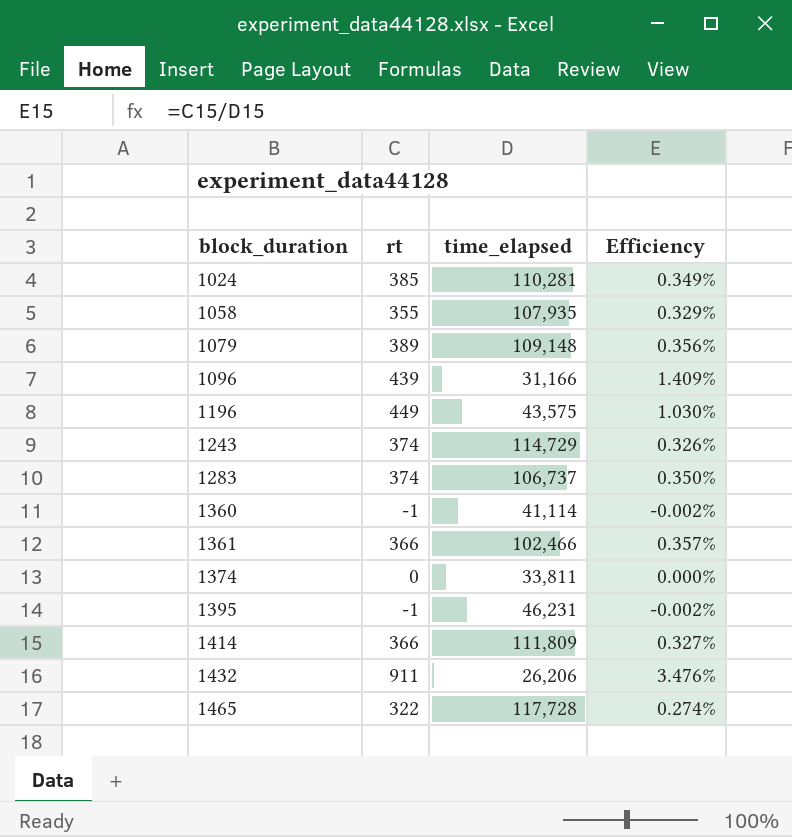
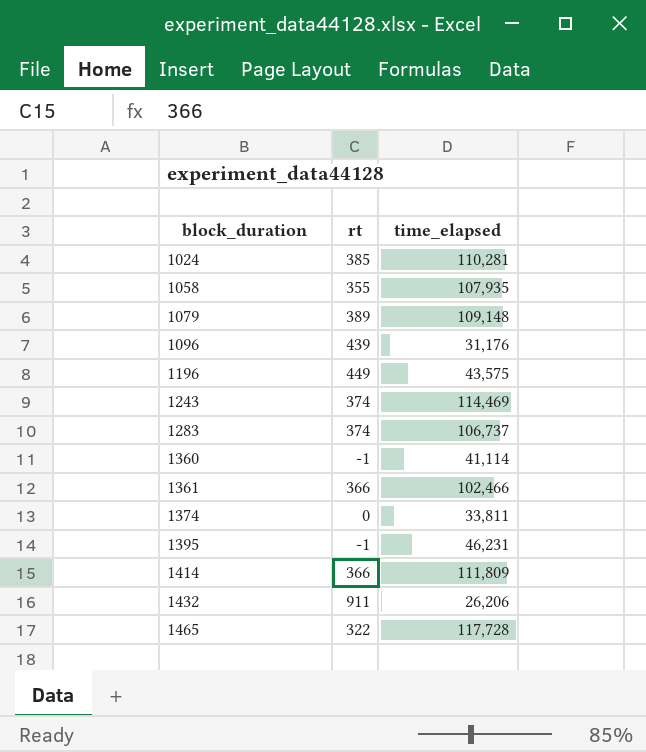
column Efficiency | formula: [rt] / [time_elapsed] -> none
1096 | time_elapsed: 31,166 -> 31,176
1243 | time_elapsed: 114,729 -> 114,469

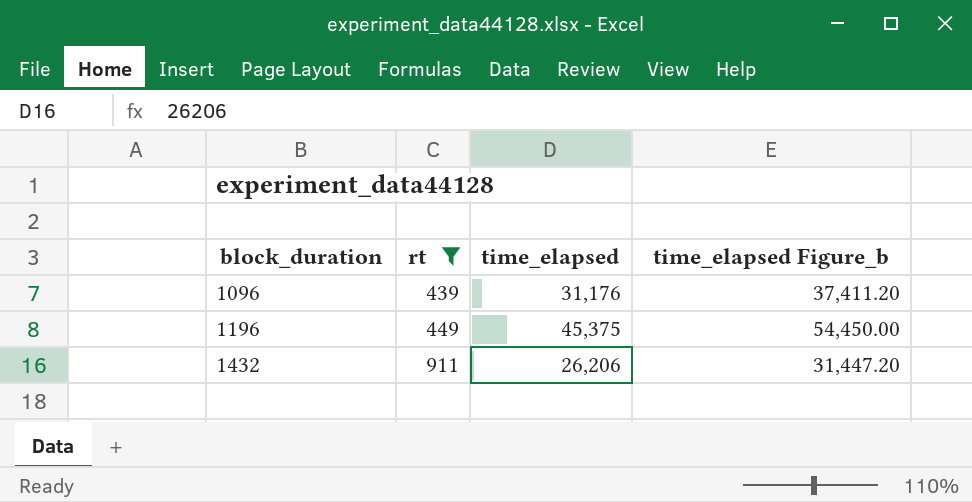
filter: none -> rt >= 439
column time_elapsed Figure_b | formula: none -> [time_elapsed] * 1.2
1196 | time_elapsed: 43,575 -> 45,375

